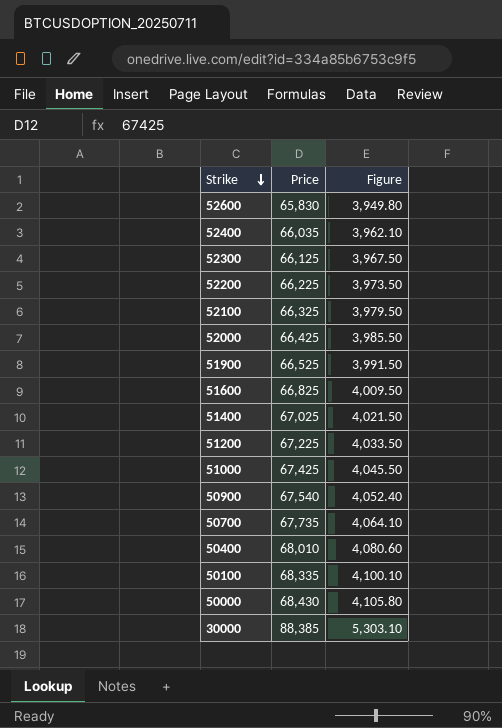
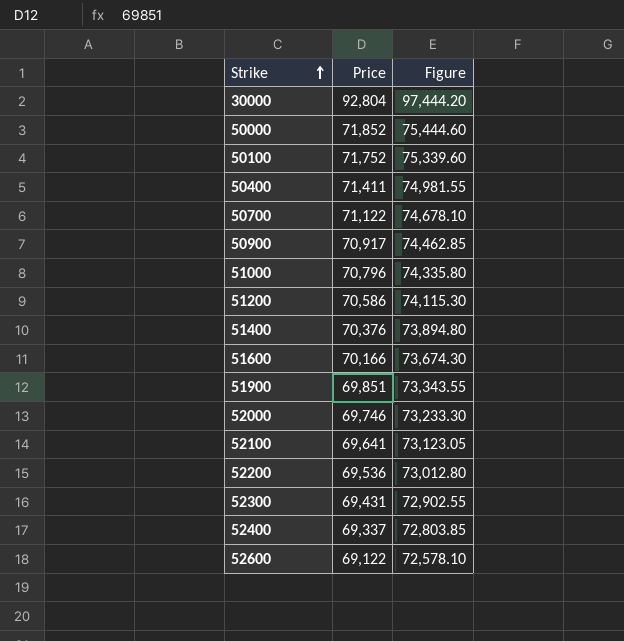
row order: Strike descending -> Strike ascending
column Figure | formula: [Price] * 0.06 -> [Price] * 1.05
30000 | Price: 88,385 -> 92,804
50000 | Price: 68,430 -> 71,852
50100 | Price: 68,335 -> 71,752
50400 | Price: 68,010 -> 71,411
50700 | Price: 67,735 -> 71,122
50900 | Price: 67,540 -> 70,917
51000 | Price: 67,425 -> 70,796
51200 | Price: 67,225 -> 70,586
51400 | Price: 67,025 -> 70,376
51600 | Price: 66,825 -> 70,166
51900 | Price: 66,525 -> 69,851
52000 | Price: 66,425 -> 69,746
52100 | Price: 66,325 -> 69,641
52200 | Price: 66,225 -> 69,536
52300 | Price: 66,125 -> 69,431
52400 | Price: 66,035 -> 69,337
52600 | Price: 65,830 -> 69,122

